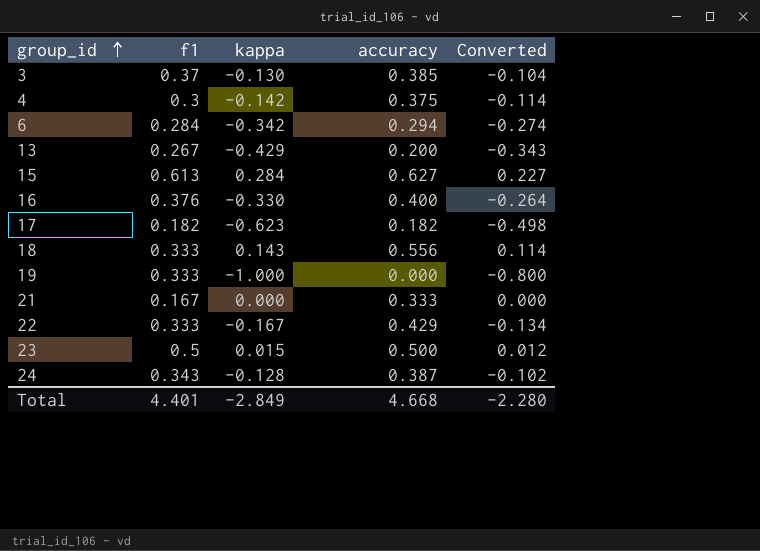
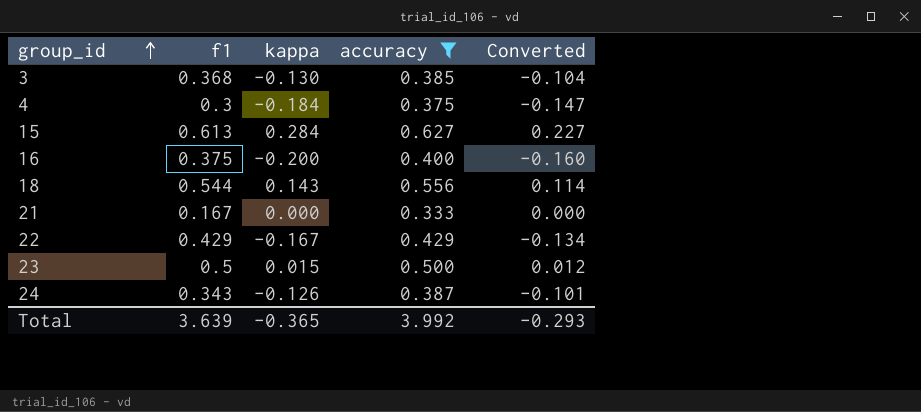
filter: none -> accuracy >= 0.333
3 | f1: 0.37 -> 0.368
4 | kappa: -0.142 -> -0.184
4 | Converted: -0.114 -> -0.147
16 | f1: 0.376 -> 0.375
16 | kappa: -0.330 -> -0.200
16 | Converted: -0.264 -> -0.160
18 | f1: 0.333 -> 0.544
22 | f1: 0.333 -> 0.429
24 | kappa: -0.128 -> -0.126
24 | Converted: -0.102 -> -0.101
Total | f1: 4.401 -> 3.639
Total | kappa: -2.849 -> -0.365
Total | accuracy: 4.668 -> 3.992
Total | Converted: -2.280 -> -0.293

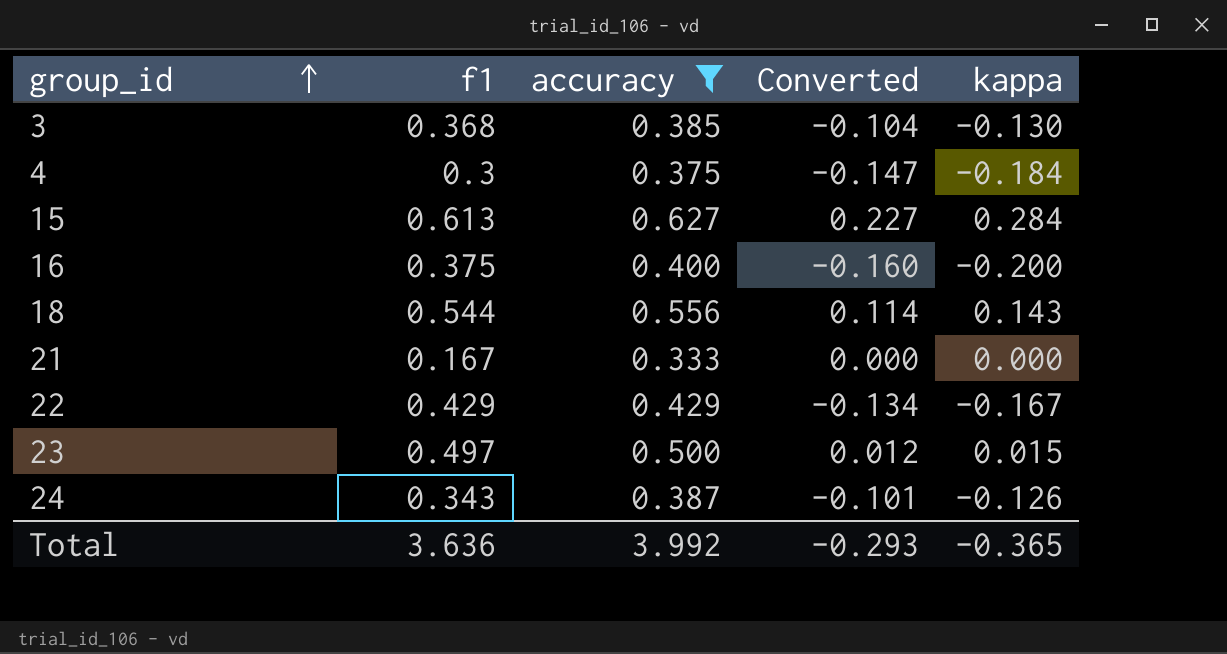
column kappa | position: 3 -> 5
23 | f1: 0.5 -> 0.497
Total | f1: 3.639 -> 3.636

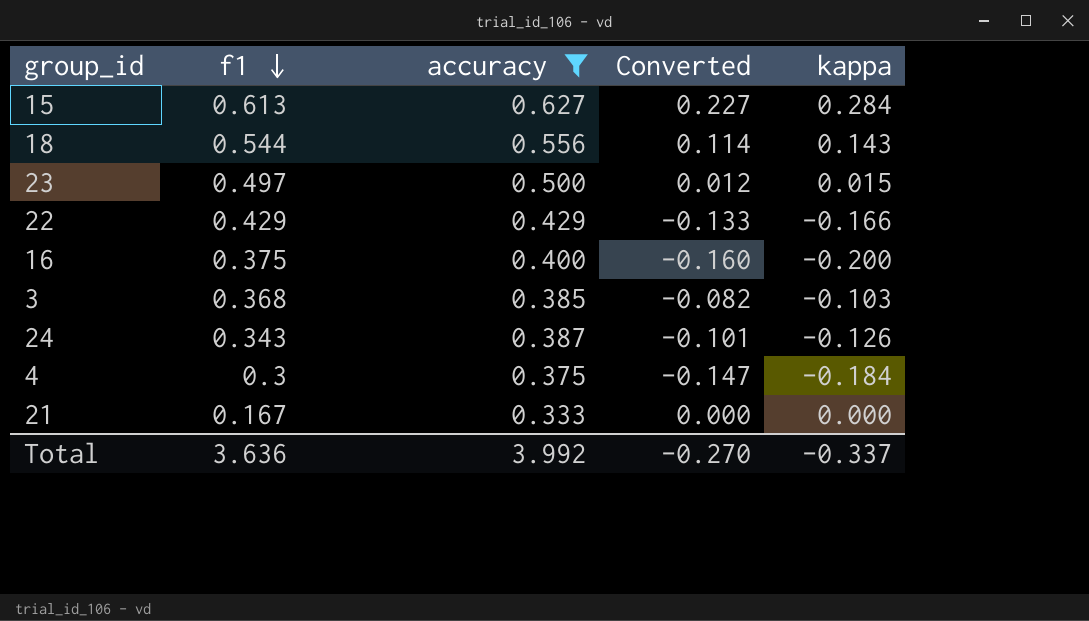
row order: group_id ascending -> f1 descending
22 | Converted: -0.134 -> -0.133
22 | kappa: -0.167 -> -0.166
3 | Converted: -0.104 -> -0.082
3 | kappa: -0.130 -> -0.103
Total | Converted: -0.293 -> -0.270
Total | kappa: -0.365 -> -0.337

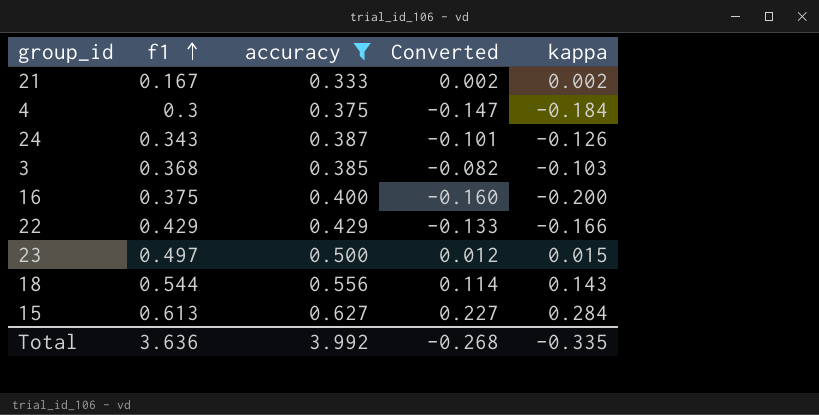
row order: f1 descending -> f1 ascending
21 | Converted: 0.000 -> 0.002
21 | kappa: 0.000 -> 0.002
Total | Converted: -0.270 -> -0.268
Total | kappa: -0.337 -> -0.335

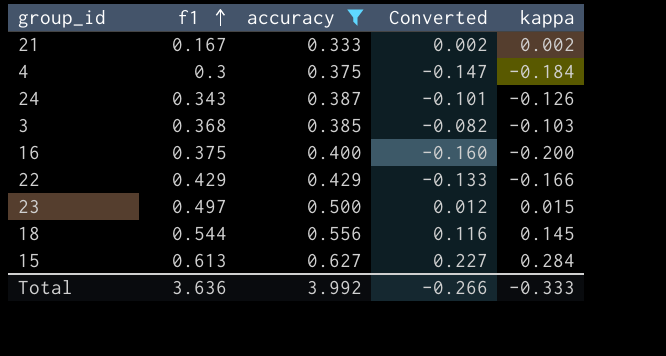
18 | Converted: 0.114 -> 0.116
18 | kappa: 0.143 -> 0.145
Total | Converted: -0.268 -> -0.266
Total | kappa: -0.335 -> -0.333

